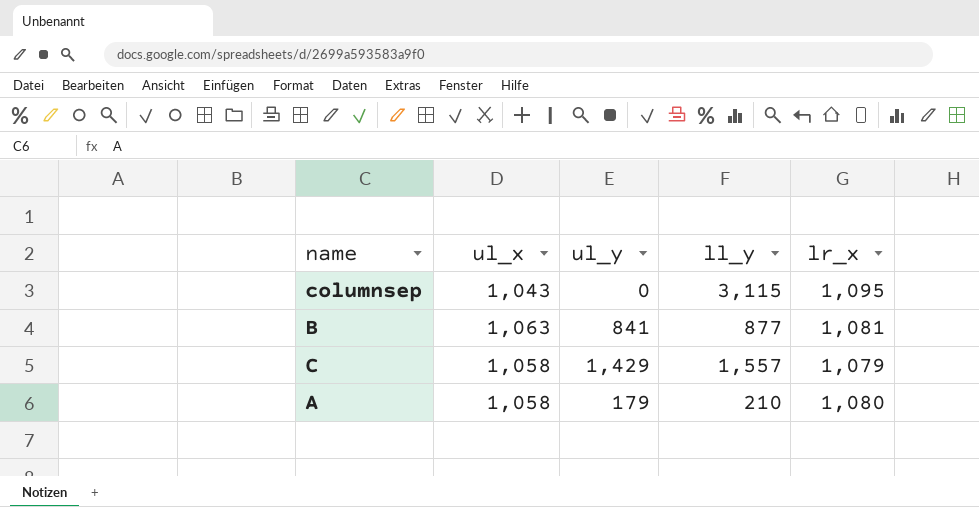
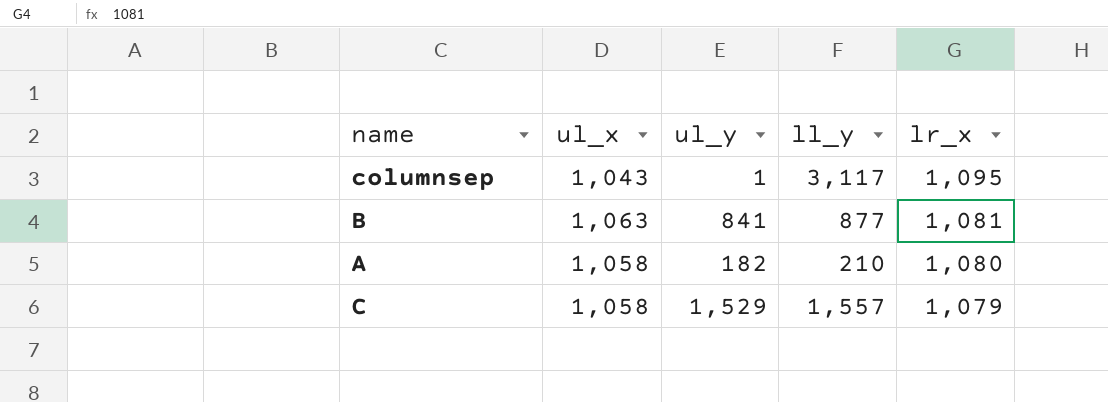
row order: none -> lr_x descending
columnsep | ul_y: 0 -> 1
columnsep | ll_y: 3,115 -> 3,117
A | ul_y: 179 -> 182
C | ul_y: 1,429 -> 1,529

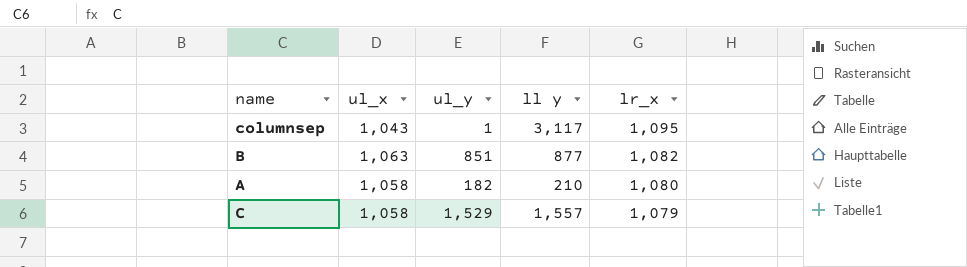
column name: ll_y -> ll y
B | ul_y: 841 -> 851
B | lr_x: 1,081 -> 1,082

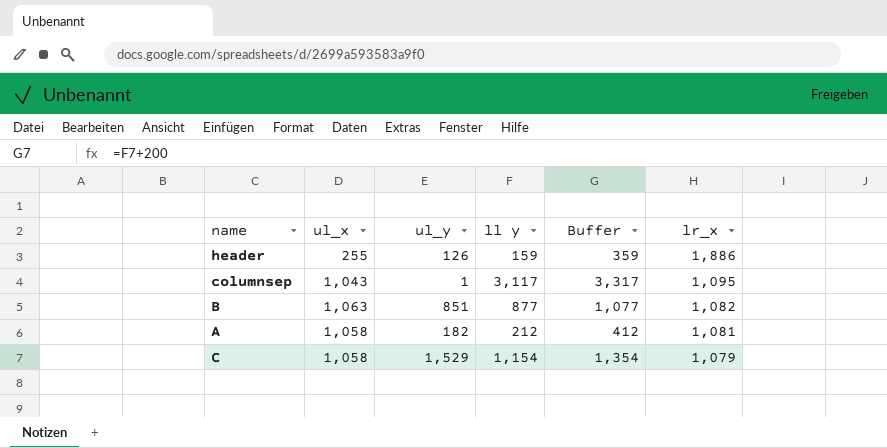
column Buffer | formula: none -> [ll y] + 200
row header: none -> 255 | 126 | 159 | 359 | 1,886
A | ll y: 210 -> 212
A | lr_x: 1,080 -> 1,081
C | ll y: 1,557 -> 1,154

